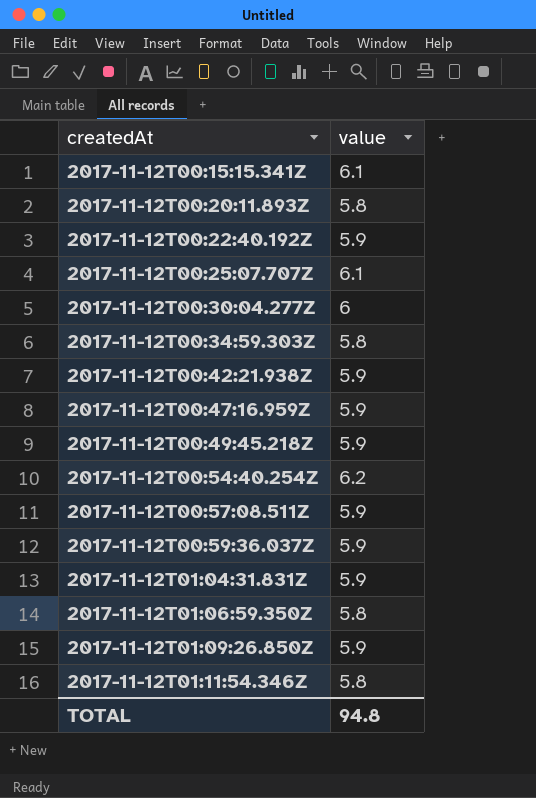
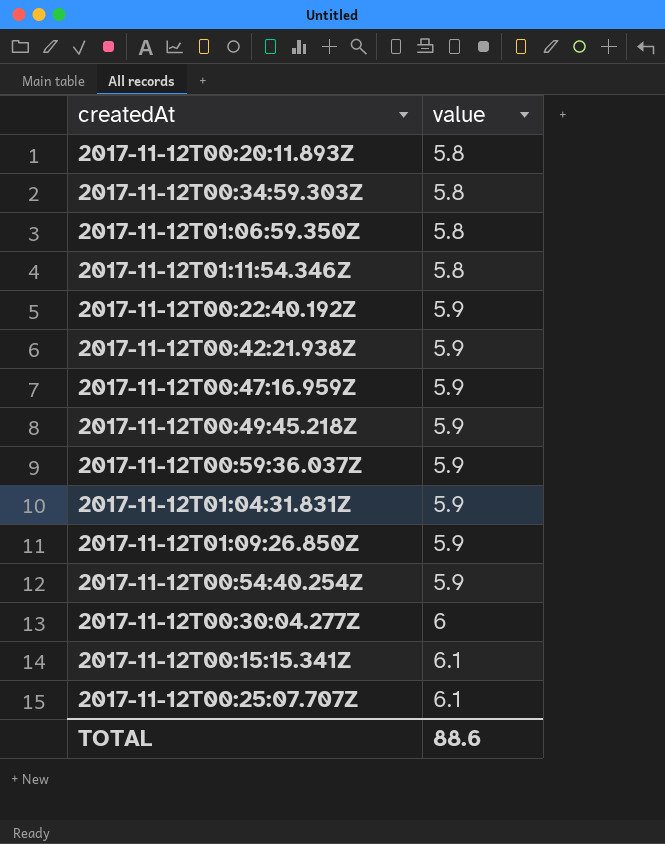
row order: createdAt ascending -> value ascending
row 2017-11-12T00:57:08.511Z: 5.9 -> none
2017-11-12T00:54:40.254Z | value: 6.2 -> 5.9
TOTAL | value: 94.8 -> 88.6

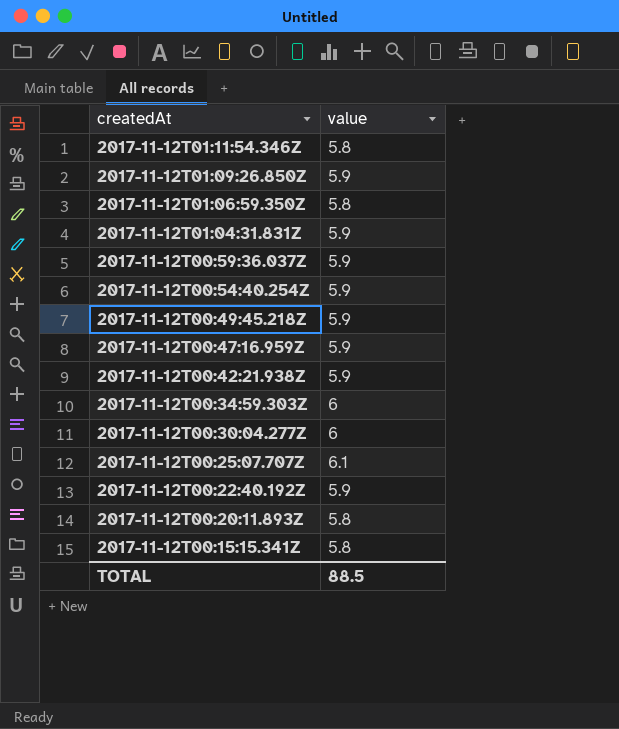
row order: value ascending -> createdAt descending
2017-11-12T00:34:59.303Z | value: 5.8 -> 6
2017-11-12T00:15:15.341Z | value: 6.1 -> 5.8
TOTAL | value: 88.6 -> 88.5

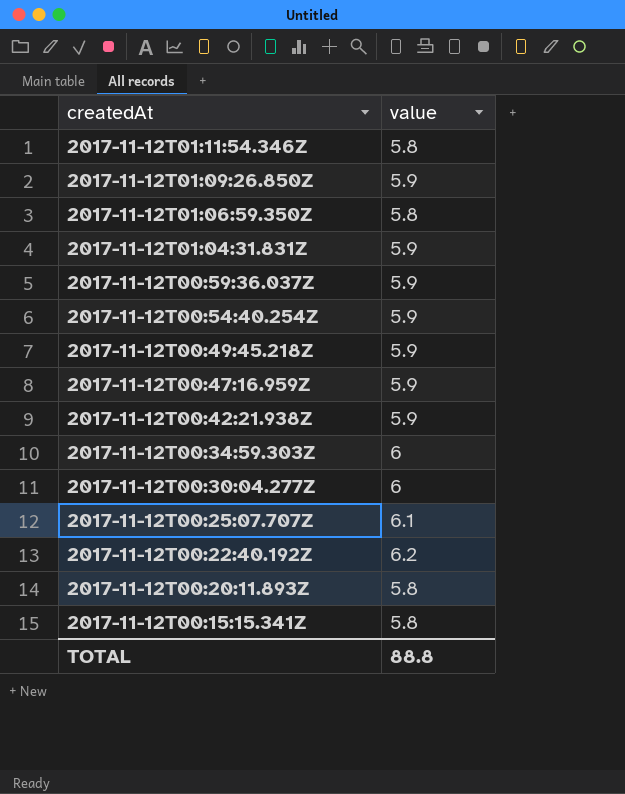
2017-11-12T00:22:40.192Z | value: 5.9 -> 6.2
TOTAL | value: 88.5 -> 88.8

